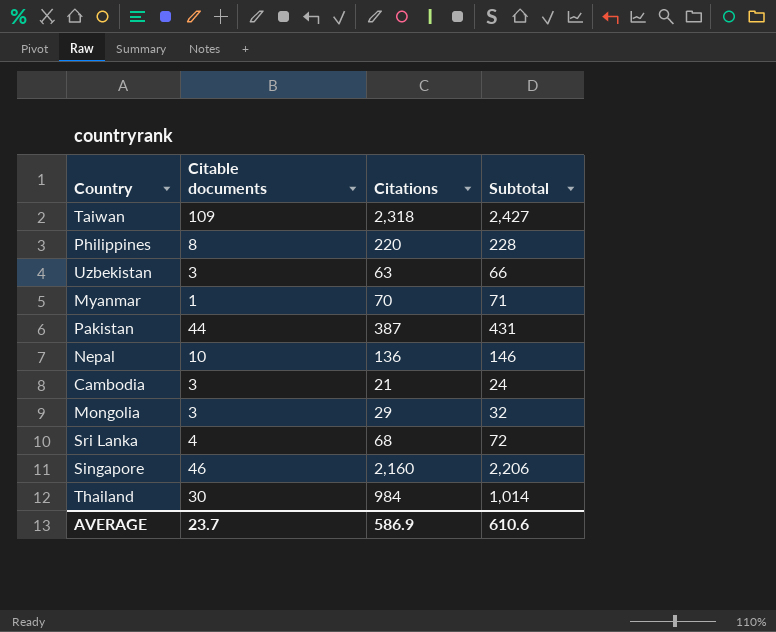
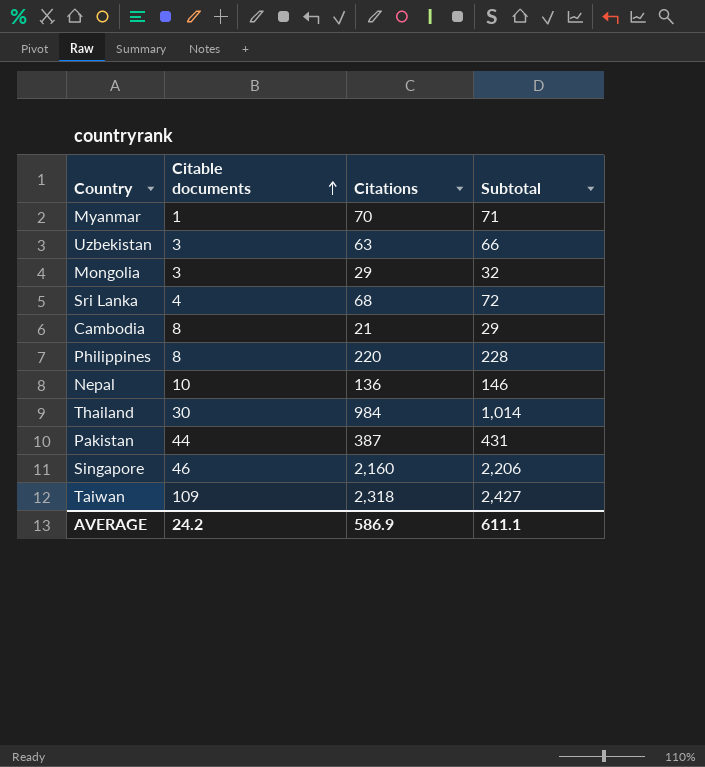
row order: none -> Citable documents ascending
Cambodia | Citable documents: 3 -> 8
Cambodia | Subtotal: 24 -> 29
AVERAGE | Citable documents: 23.7 -> 24.2
AVERAGE | Subtotal: 610.6 -> 611.1

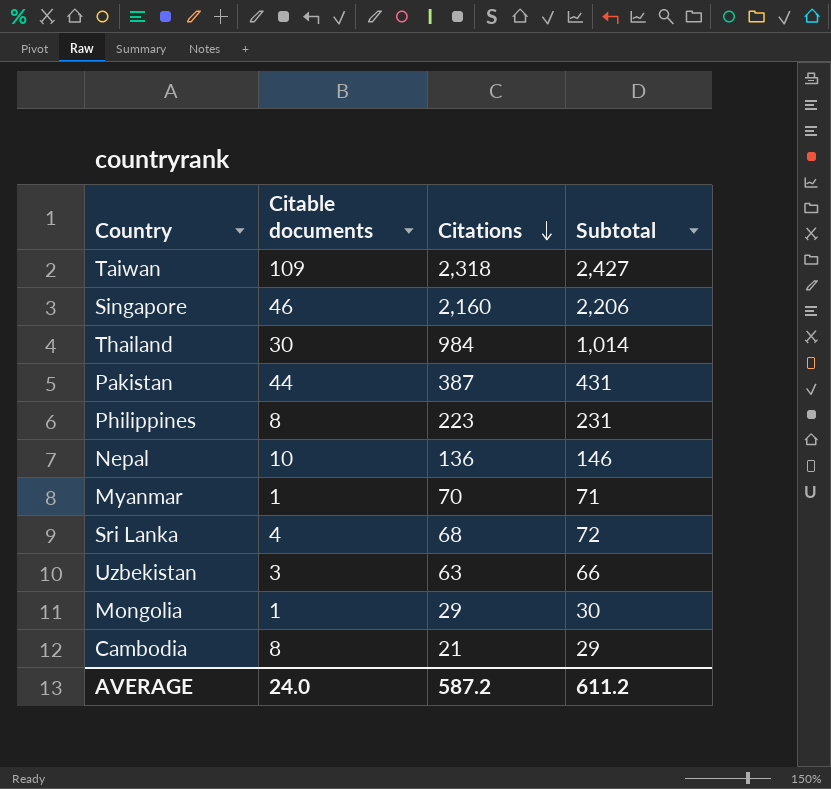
row order: Citable documents ascending -> Citations descending
Philippines | Citations: 220 -> 223
Philippines | Subtotal: 228 -> 231
Mongolia | Citable documents: 3 -> 1
Mongolia | Subtotal: 32 -> 30
AVERAGE | Citable documents: 24.2 -> 24.0
AVERAGE | Citations: 586.9 -> 587.2
AVERAGE | Subtotal: 611.1 -> 611.2

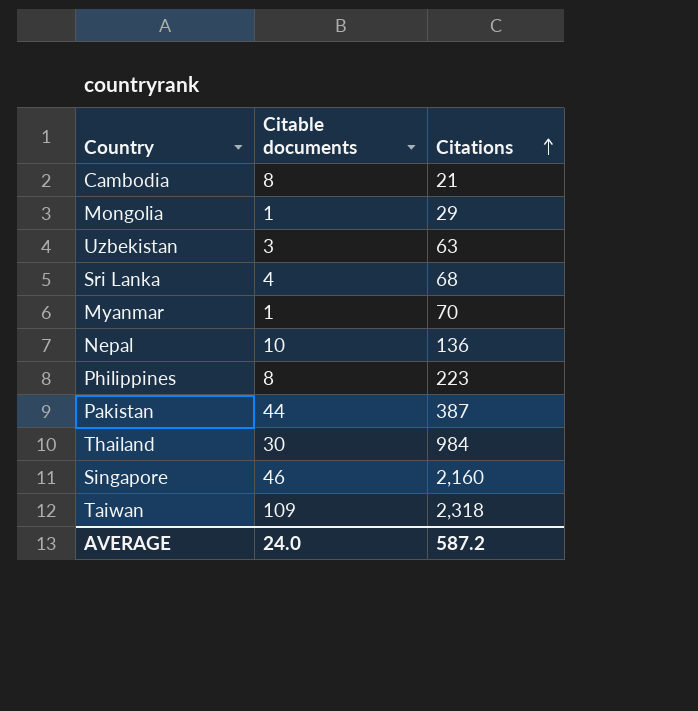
row order: Citations descending -> Citations ascending
column Subtotal | formula: [Citable documents] + [Citations] -> none

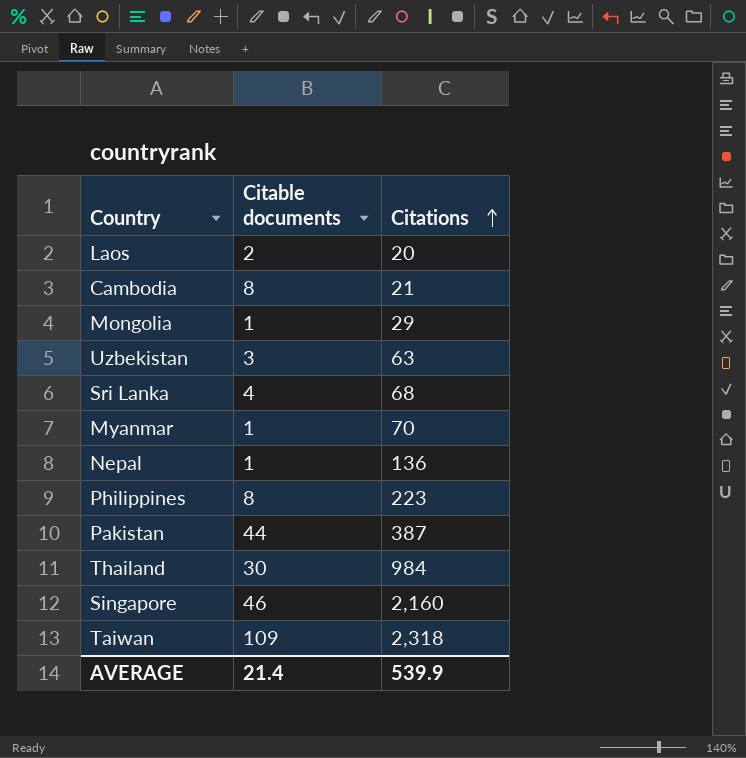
row Laos: none -> 2 | 20
Nepal | Citable documents: 10 -> 1
AVERAGE | Citable documents: 24.0 -> 21.4
AVERAGE | Citations: 587.2 -> 539.9

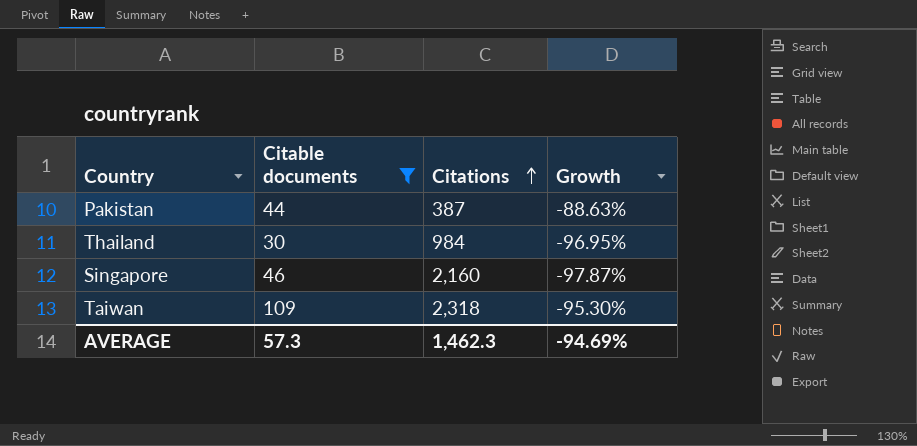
filter: none -> Citable documents >= 30
column Growth | formula: none -> ([Citable documents] - [Citations]) / [Citations]
AVERAGE | Citable documents: 21.4 -> 57.3
AVERAGE | Citations: 539.9 -> 1,462.3

